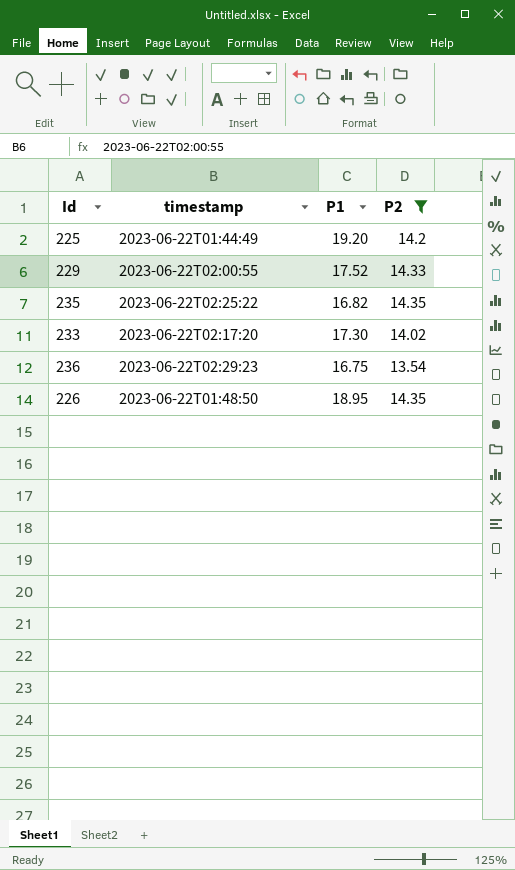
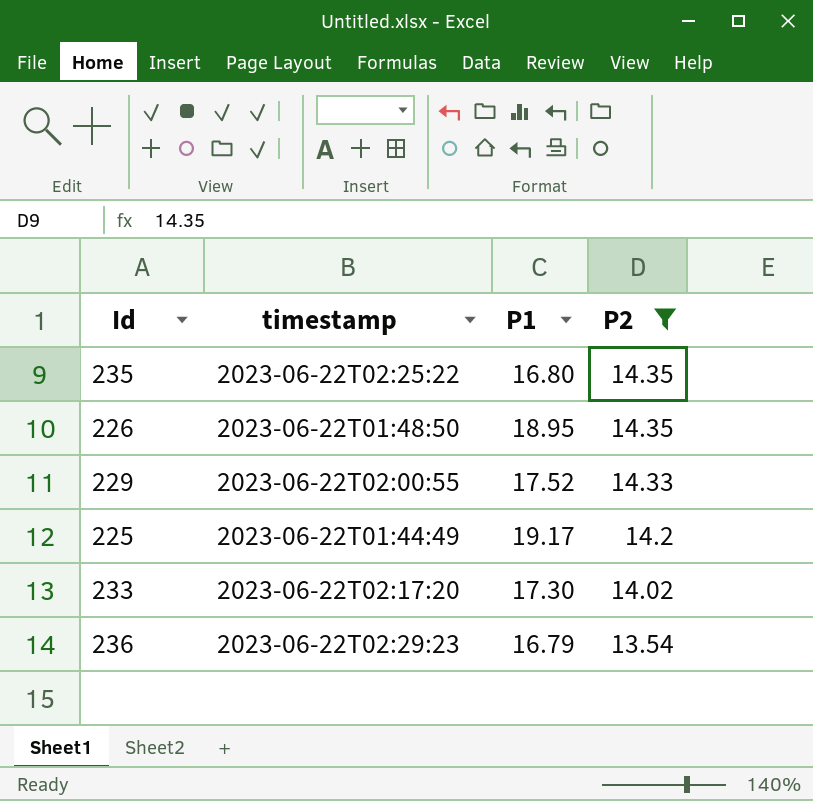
row order: none -> P2 descending
235 | P1: 16.82 -> 16.80
225 | P1: 19.20 -> 19.17
236 | P1: 16.75 -> 16.79

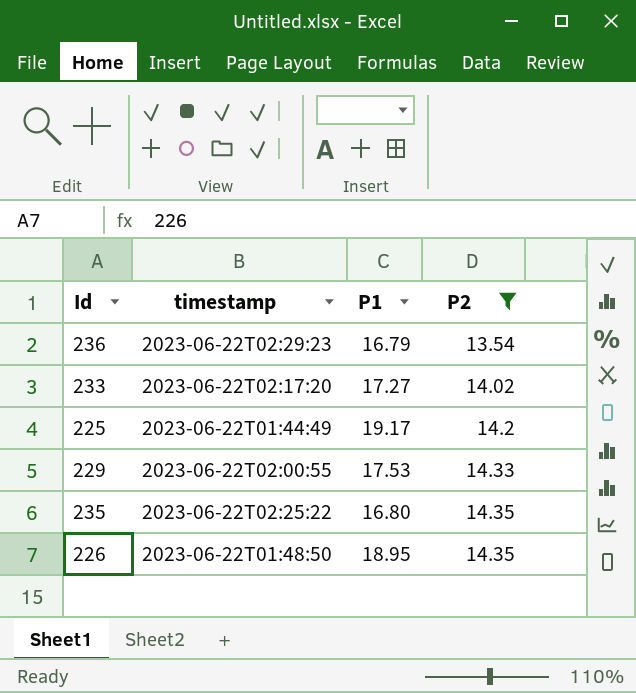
row order: P2 descending -> P2 ascending
233 | P1: 17.30 -> 17.27
229 | P1: 17.52 -> 17.53

